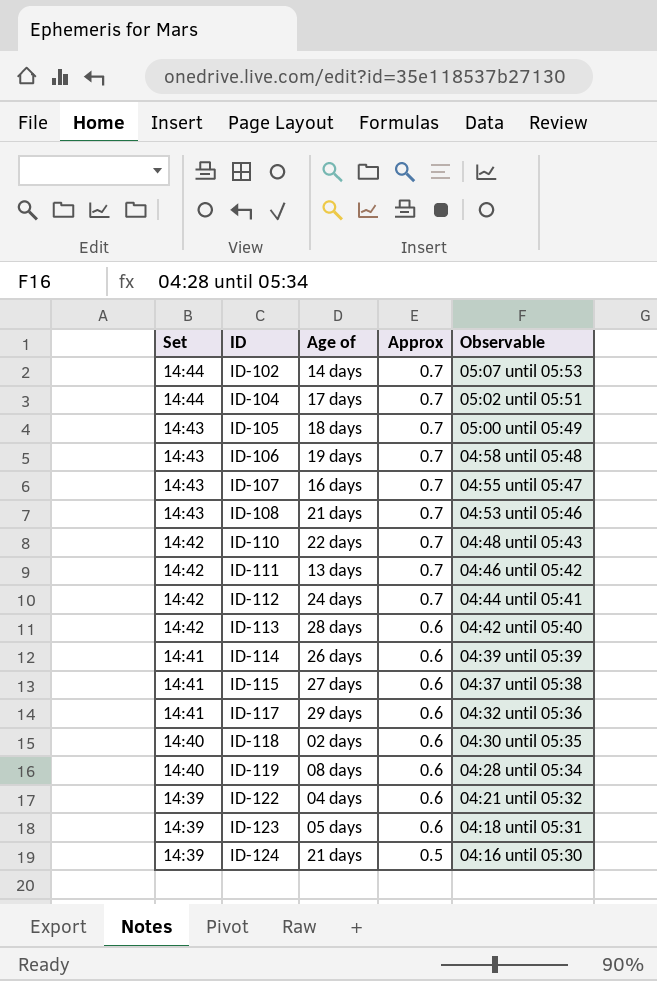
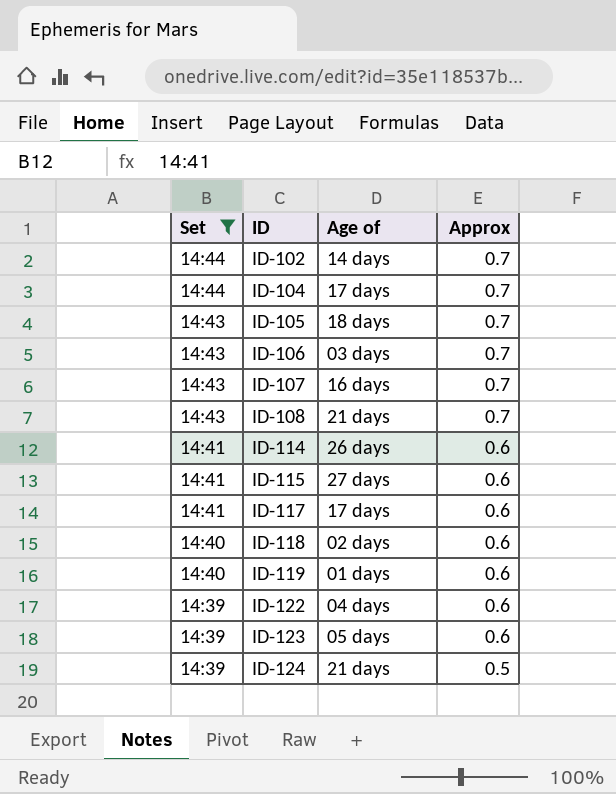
filter: none -> Set != 14:42
column Observable | position: 5 -> none
ID-106 | Age of: 19 days -> 03 days
ID-117 | Age of: 29 days -> 17 days
ID-119 | Age of: 08 days -> 01 days

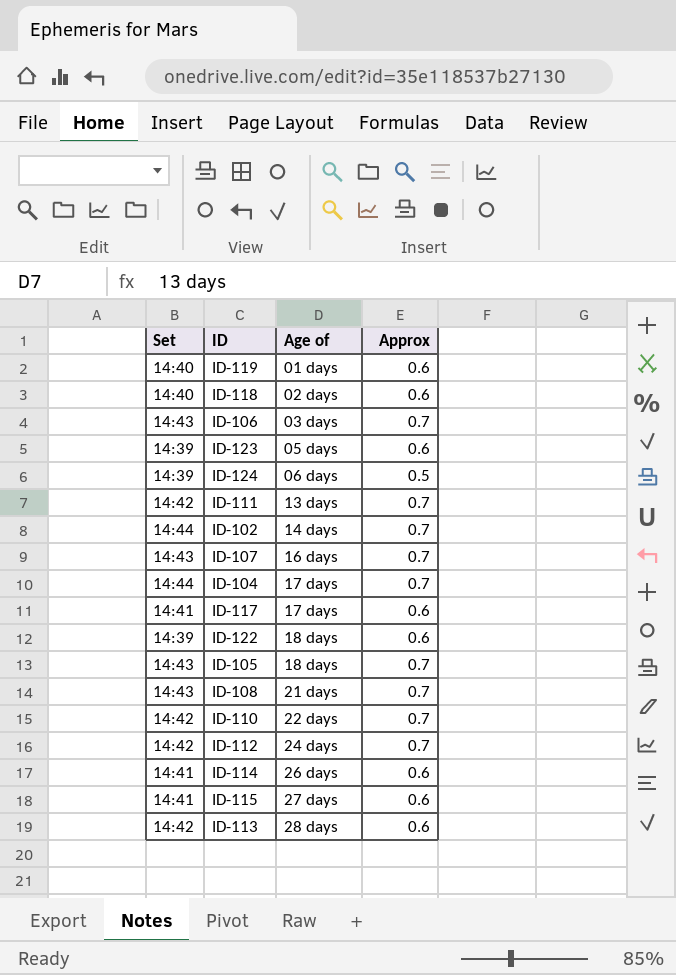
filter: Set != 14:42 -> none
row order: Set descending -> Age of ascending
ID-124 | Age of: 21 days -> 06 days
ID-122 | Age of: 04 days -> 18 days

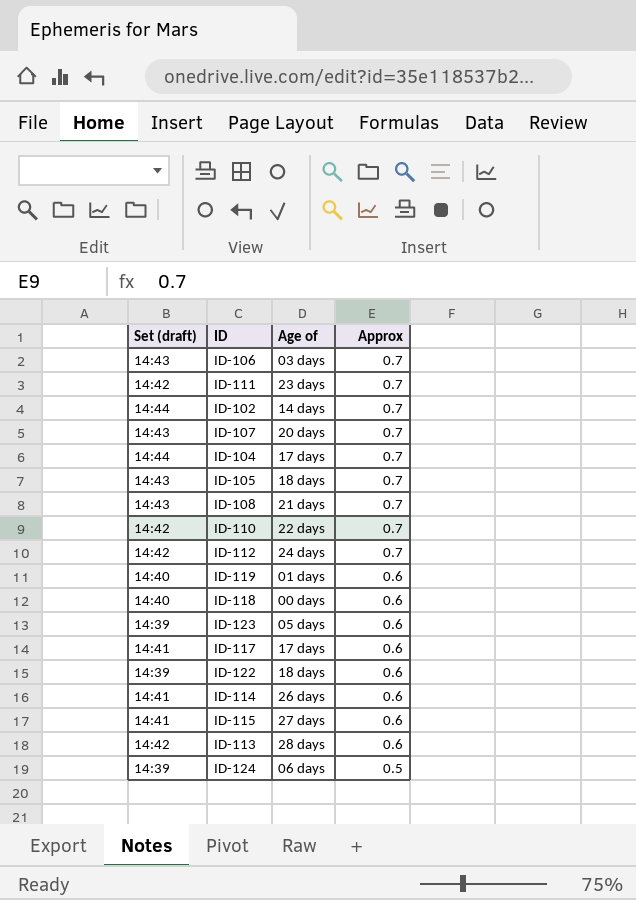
row order: Age of ascending -> Approx descending
column name: Set -> Set (draft)
ID-111 | Age of: 13 days -> 23 days
ID-107 | Age of: 16 days -> 20 days
ID-118 | Age of: 02 days -> 00 days

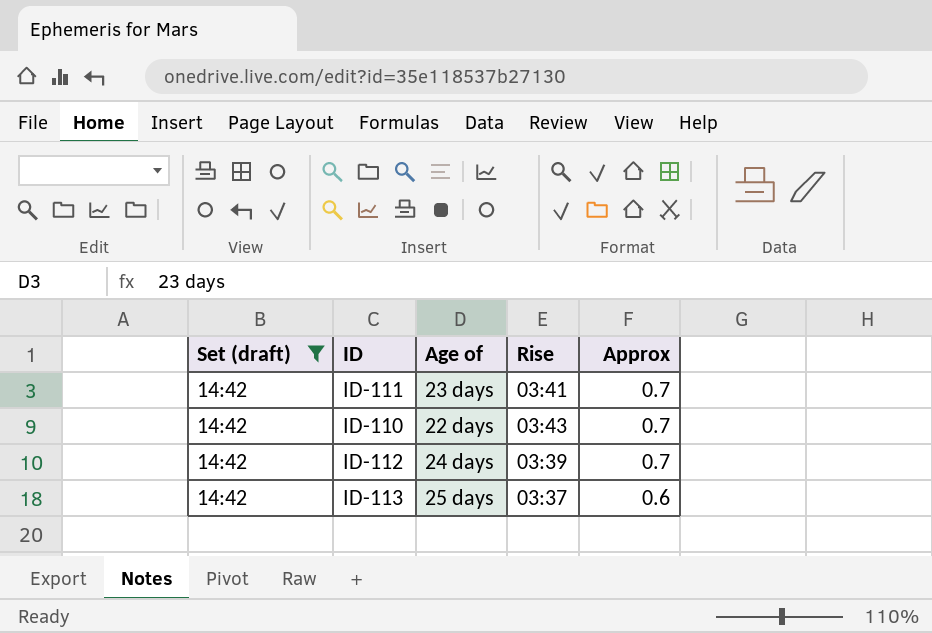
filter: none -> Set (draft) = 14:42
column Rise | position: none -> 4
ID-113 | Age of: 28 days -> 25 days

